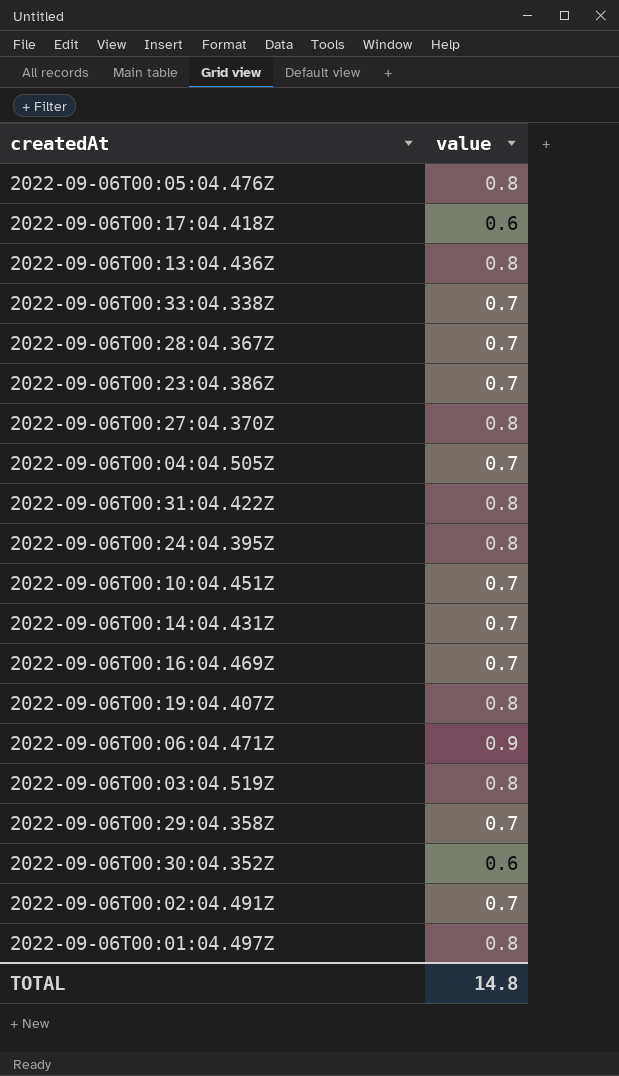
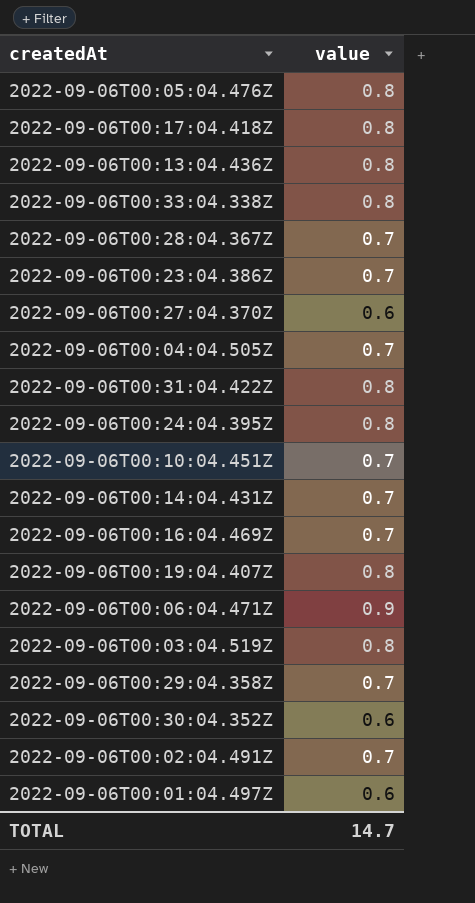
2022-09-06T00:17:04.418Z | value: 0.6 -> 0.8
2022-09-06T00:33:04.338Z | value: 0.7 -> 0.8
2022-09-06T00:27:04.370Z | value: 0.8 -> 0.6
2022-09-06T00:01:04.497Z | value: 0.8 -> 0.6
TOTAL | value: 14.8 -> 14.7

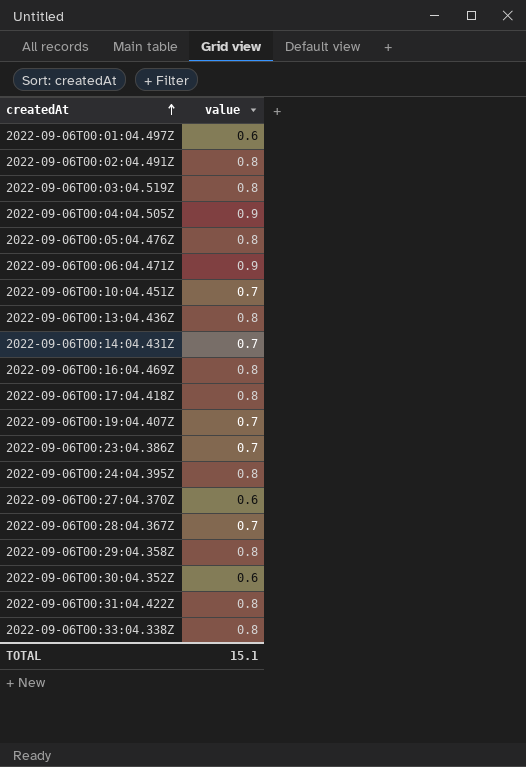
row order: none -> createdAt ascending
2022-09-06T00:02:04.491Z | value: 0.7 -> 0.8
2022-09-06T00:04:04.505Z | value: 0.7 -> 0.9
2022-09-06T00:16:04.469Z | value: 0.7 -> 0.8
2022-09-06T00:19:04.407Z | value: 0.8 -> 0.7
2022-09-06T00:29:04.358Z | value: 0.7 -> 0.8
TOTAL | value: 14.7 -> 15.1

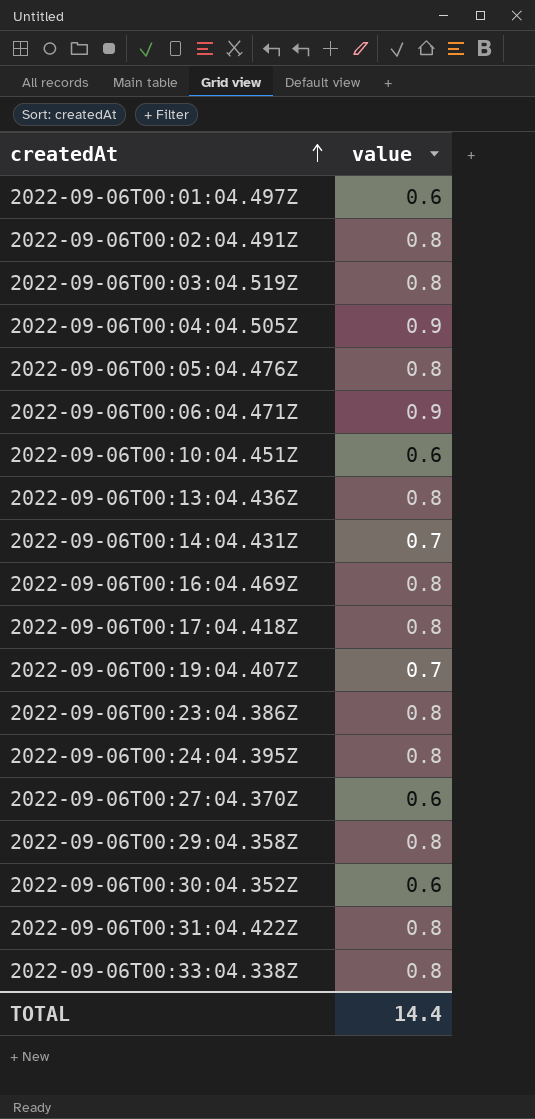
row 2022-09-06T00:28:04.367Z: 0.7 -> none
2022-09-06T00:10:04.451Z | value: 0.7 -> 0.6
2022-09-06T00:23:04.386Z | value: 0.7 -> 0.8
TOTAL | value: 15.1 -> 14.4

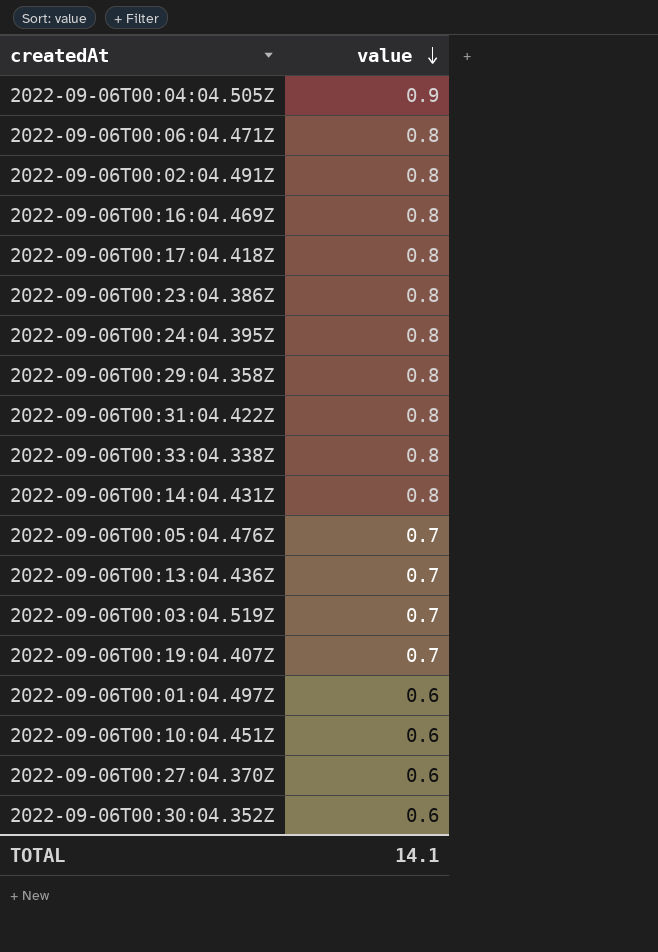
row order: createdAt ascending -> value descending
2022-09-06T00:06:04.471Z | value: 0.9 -> 0.8
2022-09-06T00:14:04.431Z | value: 0.7 -> 0.8
2022-09-06T00:05:04.476Z | value: 0.8 -> 0.7
2022-09-06T00:13:04.436Z | value: 0.8 -> 0.7
2022-09-06T00:03:04.519Z | value: 0.8 -> 0.7
TOTAL | value: 14.4 -> 14.1

